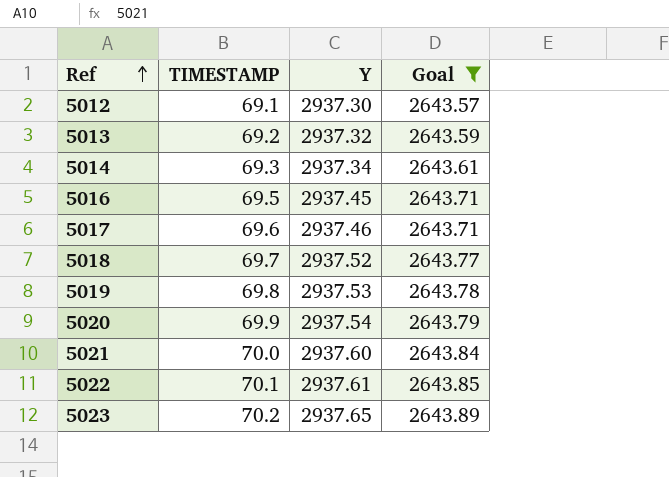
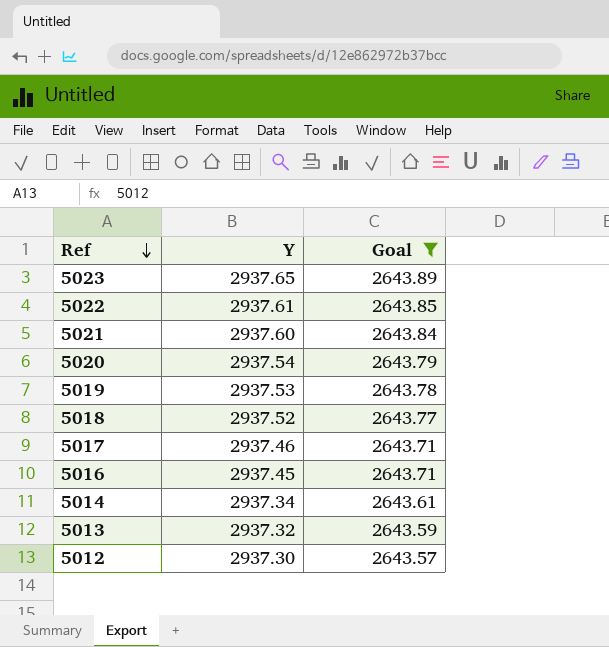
row order: Ref ascending -> Ref descending
column TIMESTAMP | position: 2 -> none

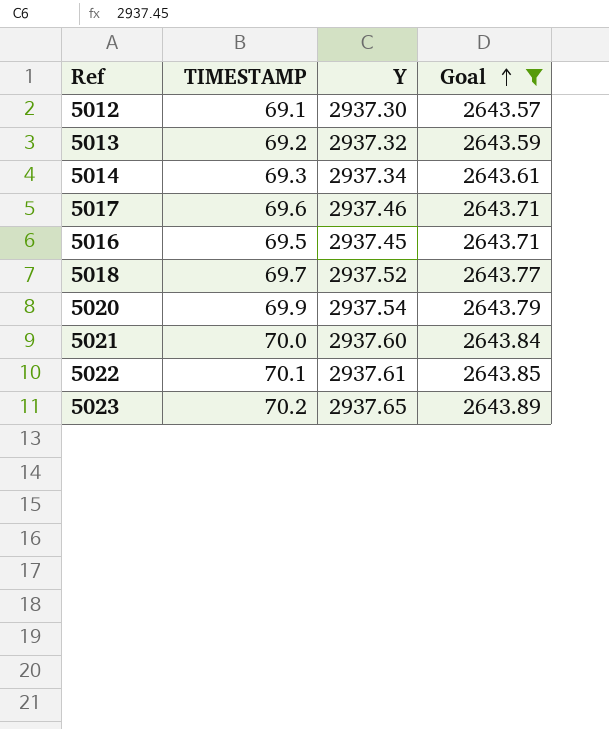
row order: Ref descending -> Goal ascending
column TIMESTAMP | position: none -> 2
row 5019: 2937.53 | 2643.78 -> none

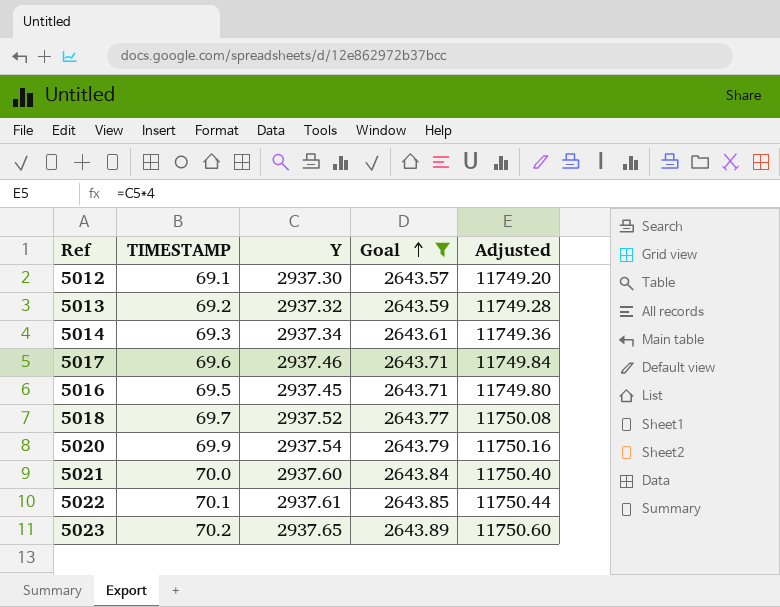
column Adjusted | formula: none -> [Y] * 4

